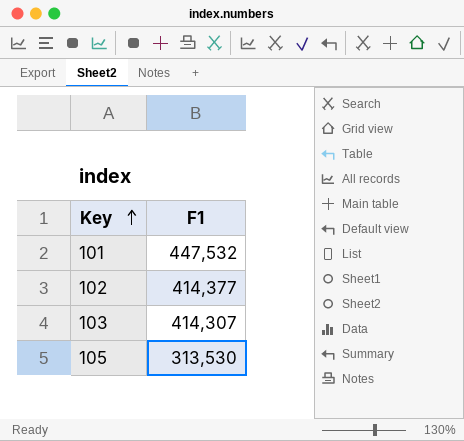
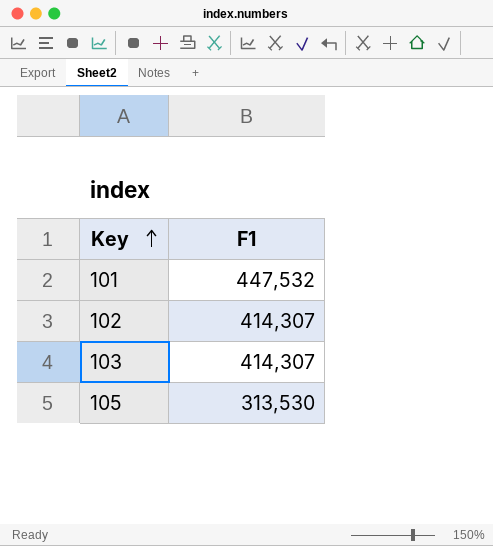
102 | F1: 414,377 -> 414,307

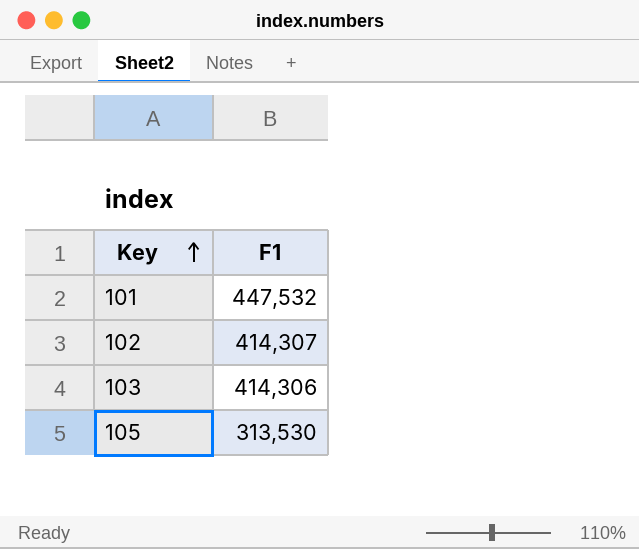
103 | F1: 414,307 -> 414,306

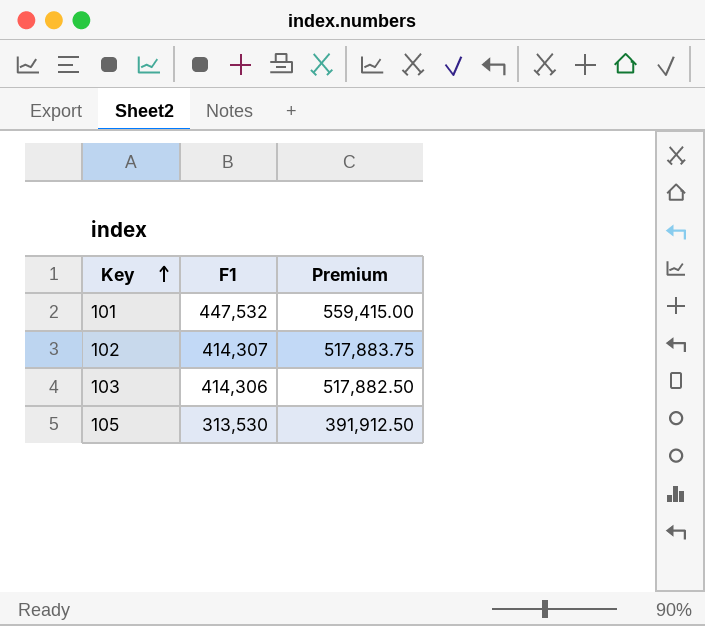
column Premium | formula: none -> [F1] * 1.25

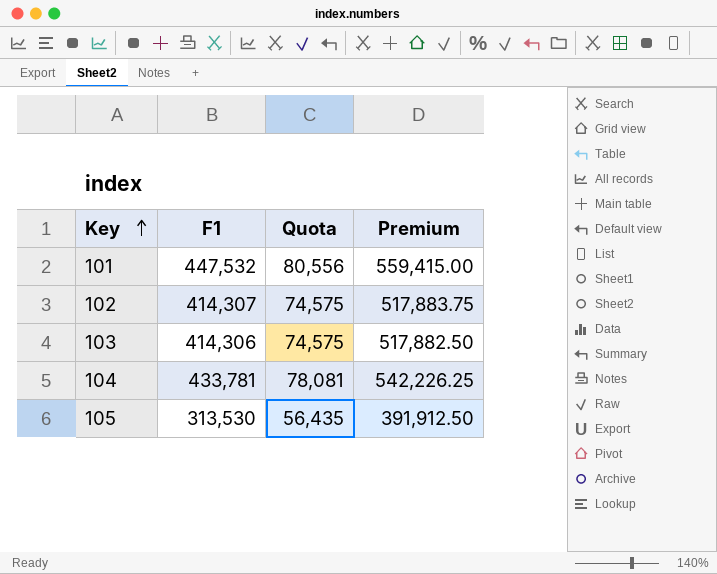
column Quota | formula: none -> [F1] * 0.18
row 104: none -> 433,781 | 78,081 | 542,226.25

